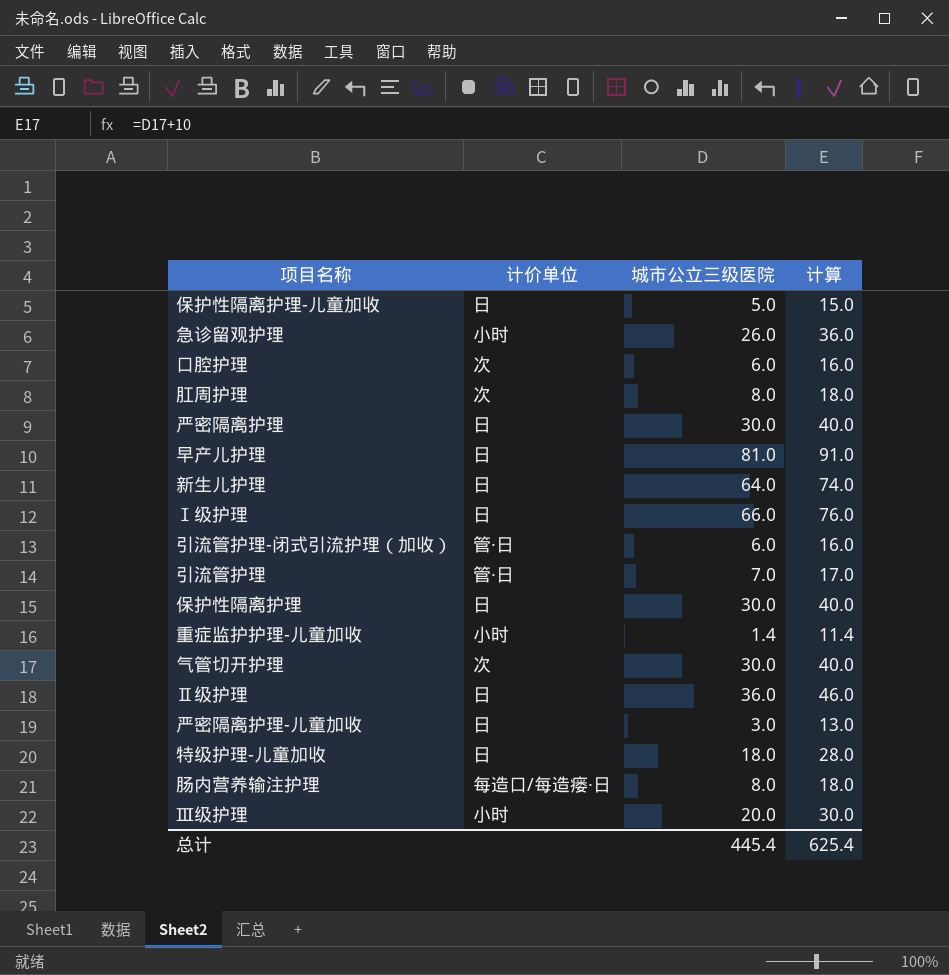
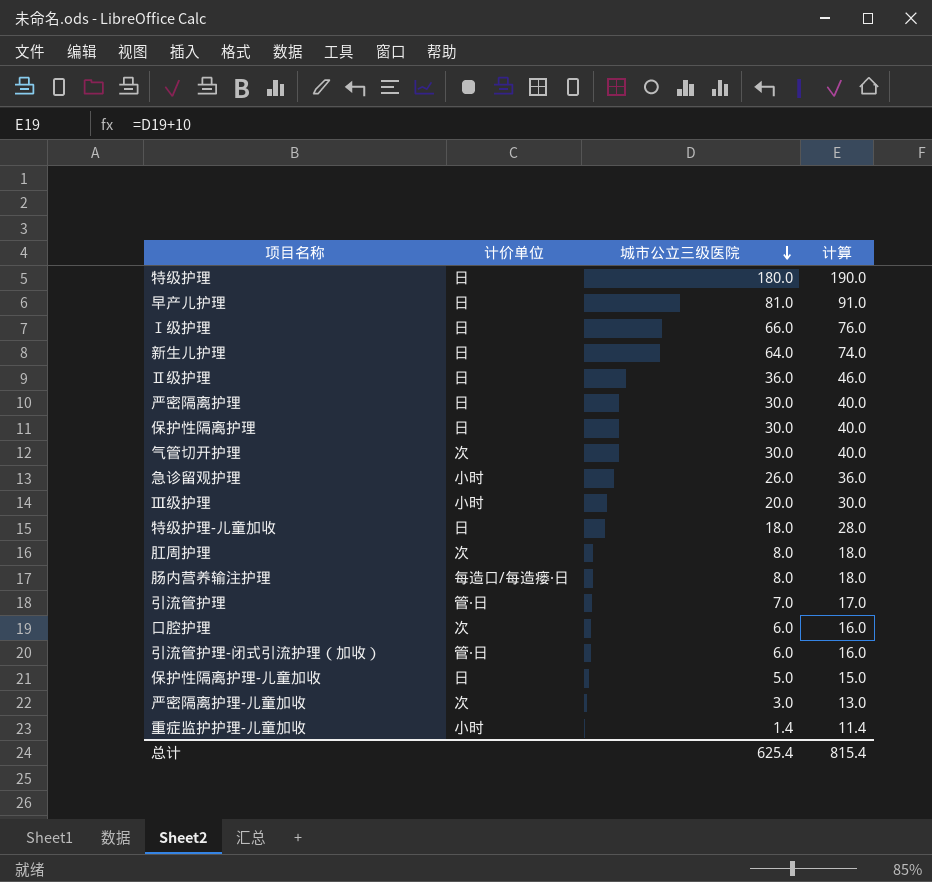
row order: none -> 城市公立三级医院 descending
row 特级护理: none -> 日 | 180.0 | 190.0
严密隔离护理-儿童加收 | 计价单位: 日 -> 次
总计 | 城市公立三级医院: 445.4 -> 625.4
总计 | 计算: 625.4 -> 815.4

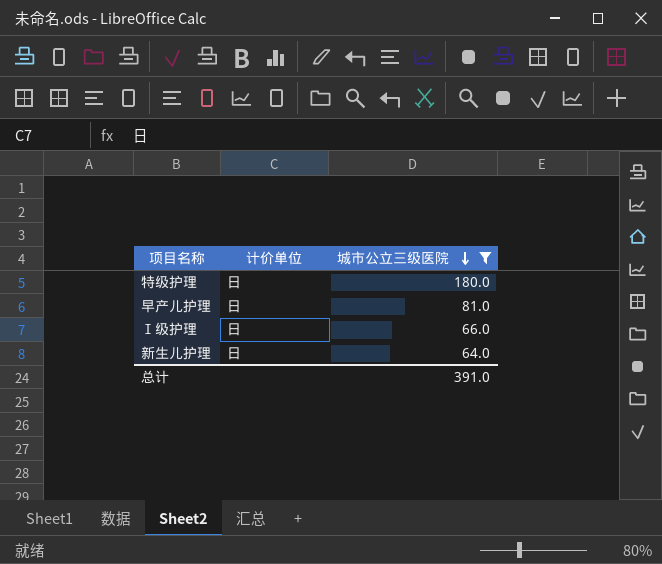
filter: none -> 城市公立三级医院 >= 64.0
column 计算 | formula: [城市公立三级医院] + 10 -> none
总计 | 城市公立三级医院: 625.4 -> 391.0

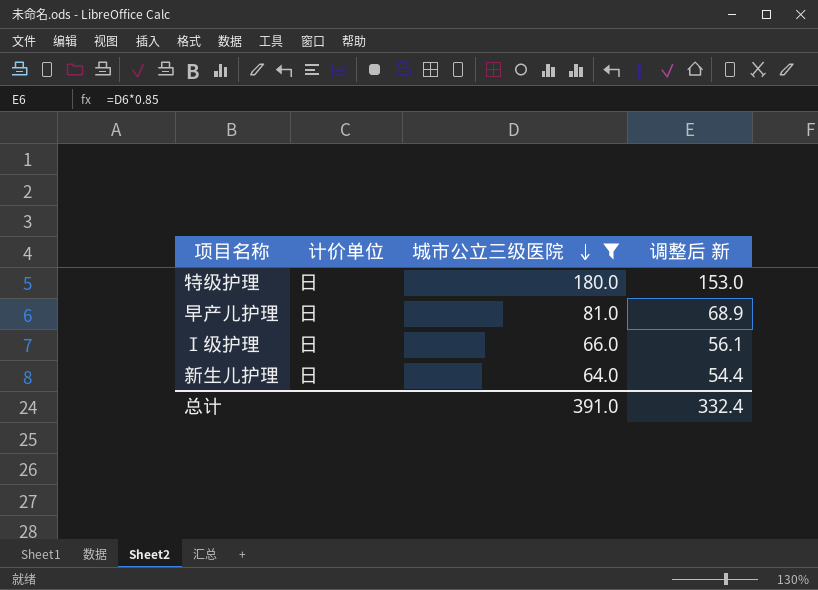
column 调整后 新 | formula: none -> [城市公立三级医院] * 0.85

